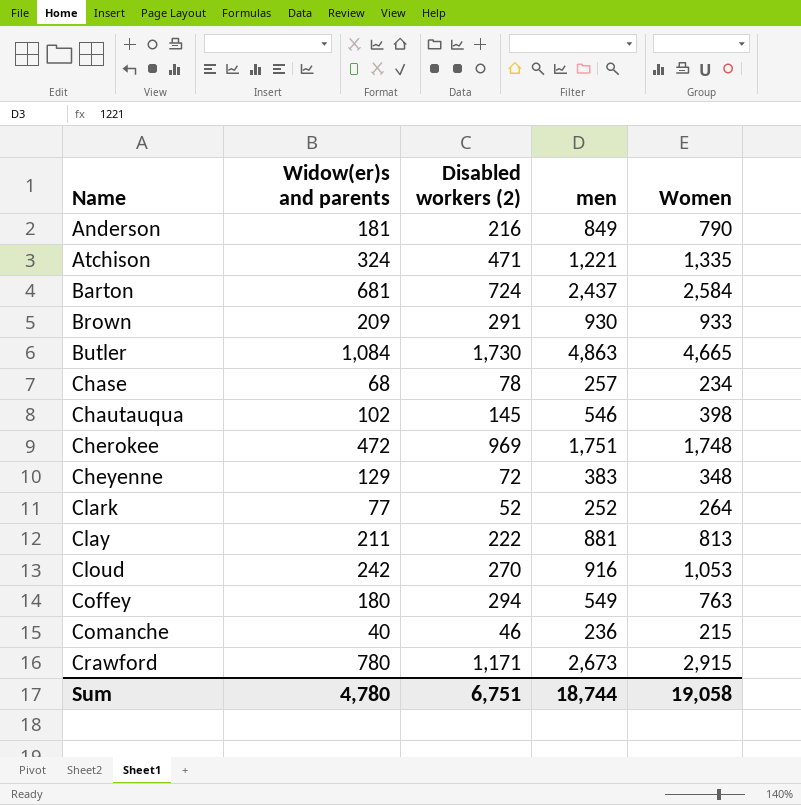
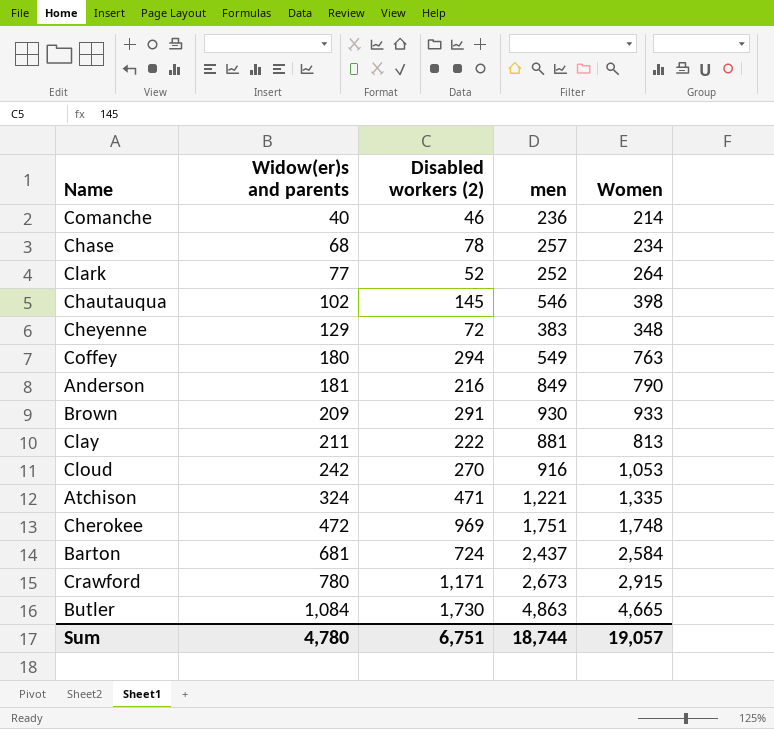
row order: Name ascending -> Widow(er)s and parents ascending
Comanche | Women: 215 -> 214
Sum | Women: 19,058 -> 19,057

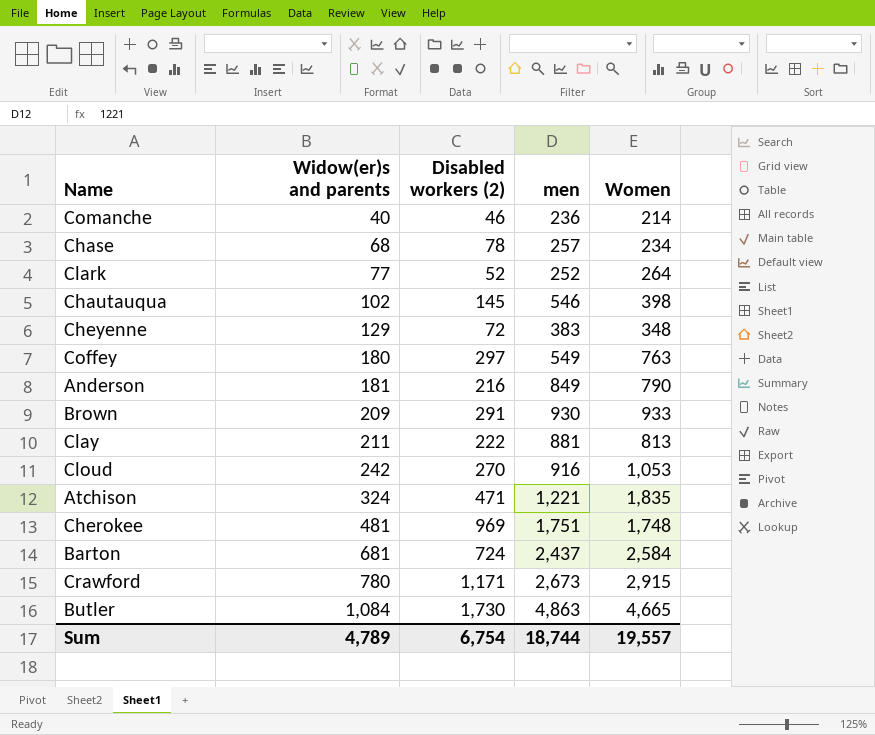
Coffey | Disabled workers (2): 294 -> 297
Atchison | Women: 1,335 -> 1,835
Cherokee | Widow(er)s and parents: 472 -> 481
Sum | Widow(er)s and parents: 4,780 -> 4,789
Sum | Disabled workers (2): 6,751 -> 6,754
Sum | Women: 19,057 -> 19,557

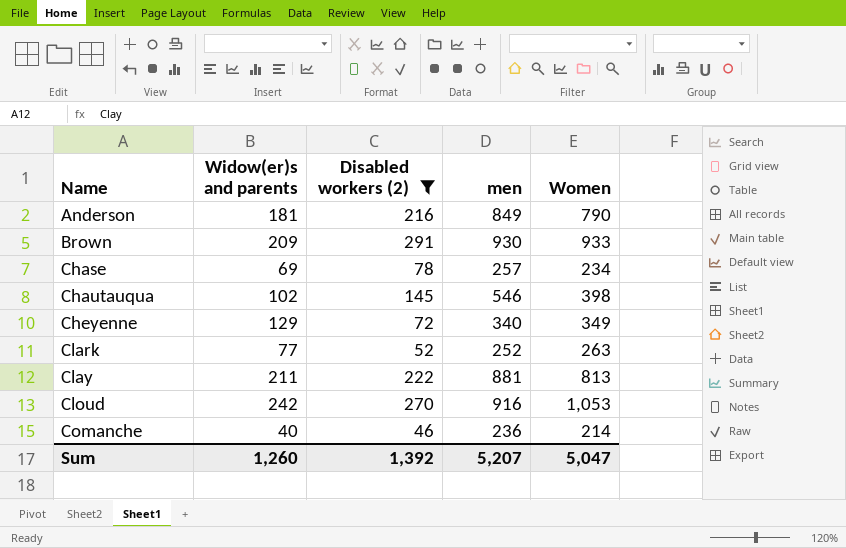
filter: none -> Disabled workers (2) <= 291
row order: Widow(er)s and parents ascending -> Name ascending
Chase | Widow(er)s and parents: 68 -> 69
Cheyenne | men: 383 -> 340
Cheyenne | Women: 348 -> 349
Clark | Women: 264 -> 263
Sum | Widow(er)s and parents: 4,789 -> 1,260
Sum | Disabled workers (2): 6,754 -> 1,392
Sum | men: 18,744 -> 5,207
Sum | Women: 19,557 -> 5,047

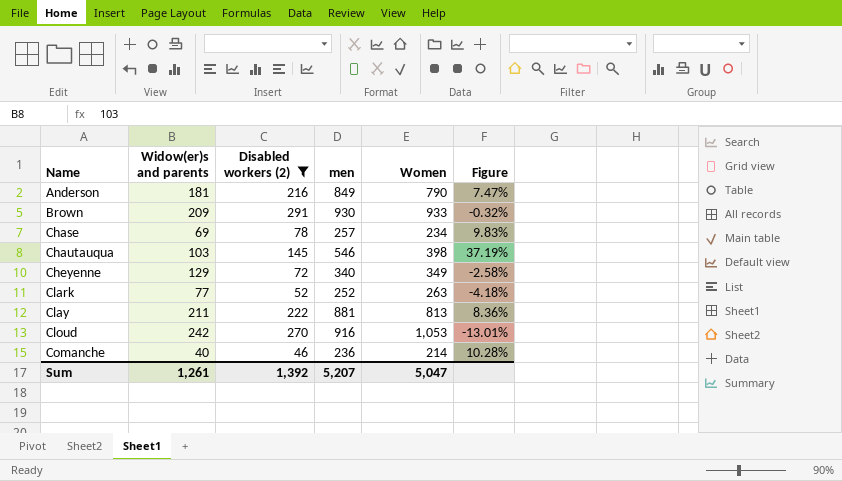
column Figure | formula: none -> ([men] - [Women]) / [Women]
Chautauqua | Widow(er)s and parents: 102 -> 103
Sum | Widow(er)s and parents: 1,260 -> 1,261

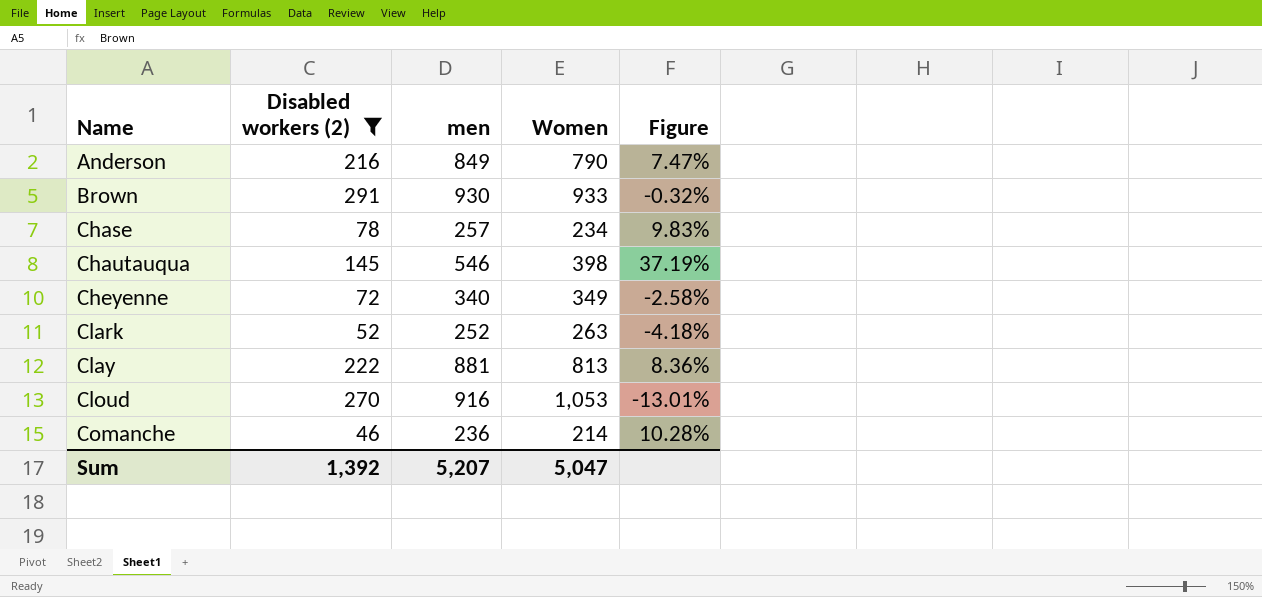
column Widow(er)s and parents | position: 2 -> none

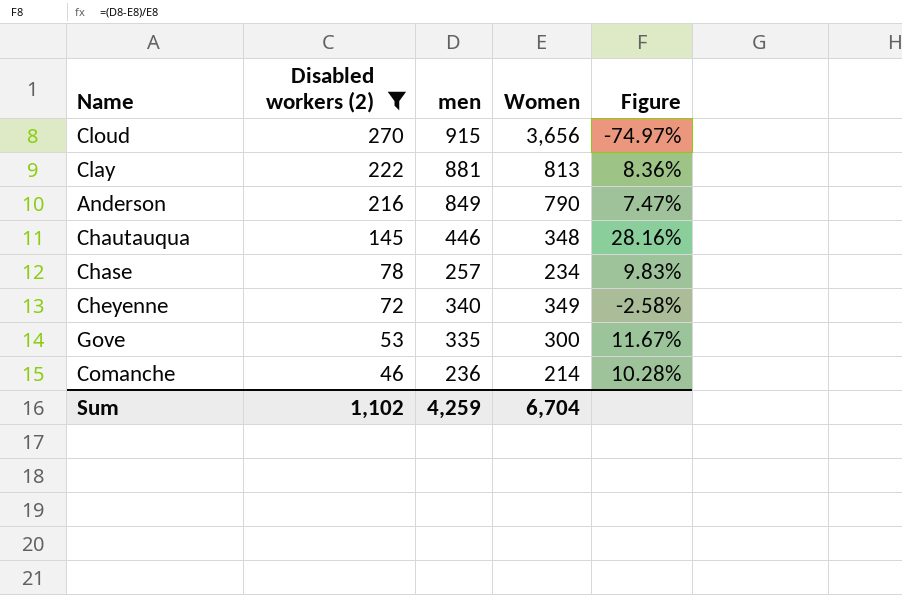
row order: Name ascending -> Disabled workers (2) descending
row Brown: 291 | 930 | 933 | -0.32% -> none
row Clark: 52 | 252 | 263 | -4.18% -> none
Cloud | men: 916 -> 915
Cloud | Women: 1,053 -> 3,656
Cloud | Figure: -13.01% -> -74.97%
Chautauqua | men: 546 -> 446
Chautauqua | Women: 398 -> 348
Chautauqua | Figure: 37.19% -> 28.16%
row Gove: none -> 53 | 335 | 300 | 11.67%
Sum | Disabled workers (2): 1,392 -> 1,102
Sum | men: 5,207 -> 4,259
Sum | Women: 5,047 -> 6,704

